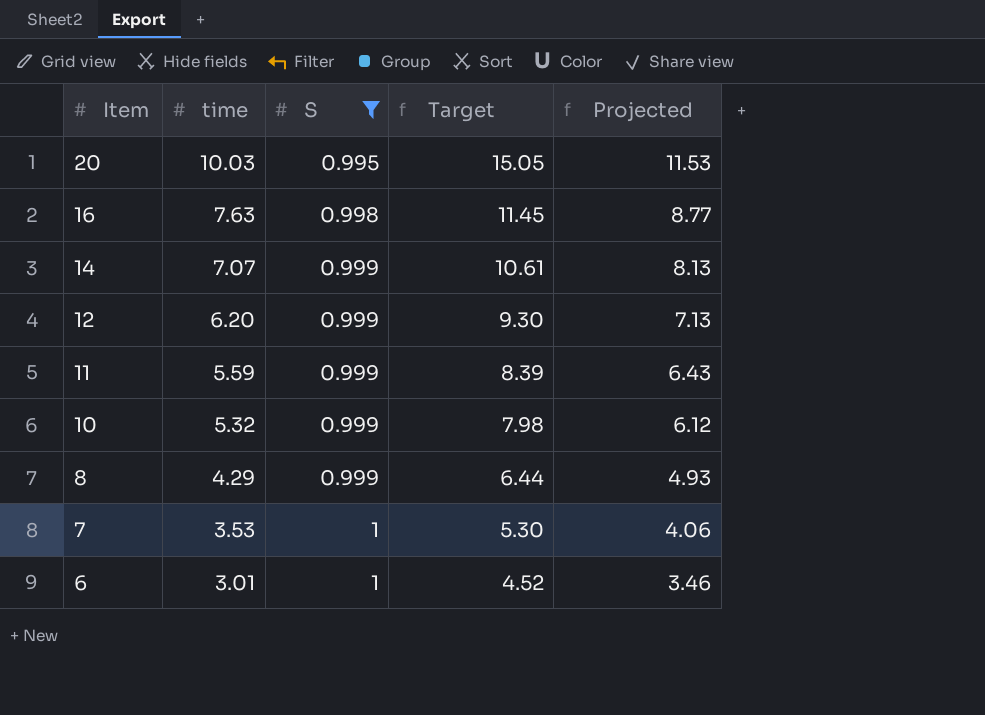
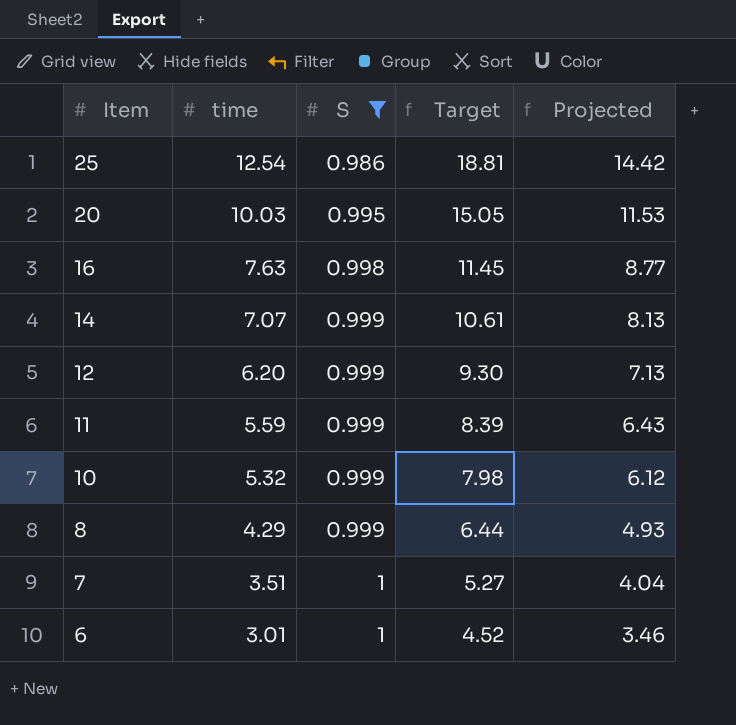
row 25: none -> 12.54 | 0.986 | 18.81 | 14.42
7 | time: 3.53 -> 3.51
7 | Target: 5.30 -> 5.27
7 | Projected: 4.06 -> 4.04

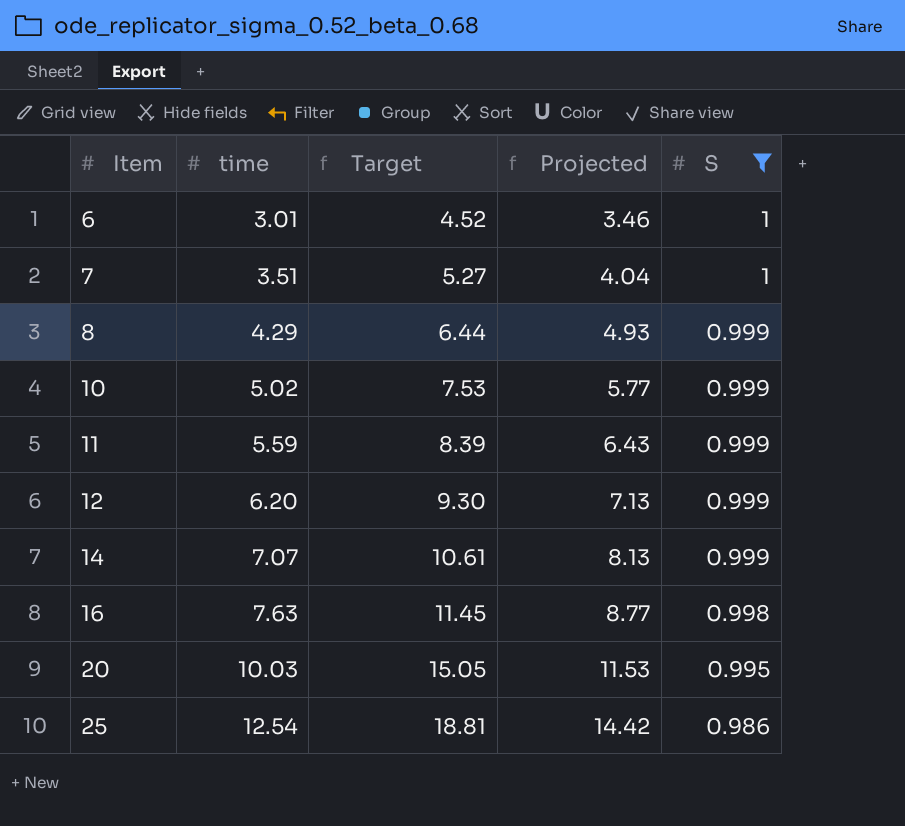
row order: Item descending -> Item ascending
column S | position: 3 -> 5
10 | time: 5.32 -> 5.02
10 | Target: 7.98 -> 7.53
10 | Projected: 6.12 -> 5.77

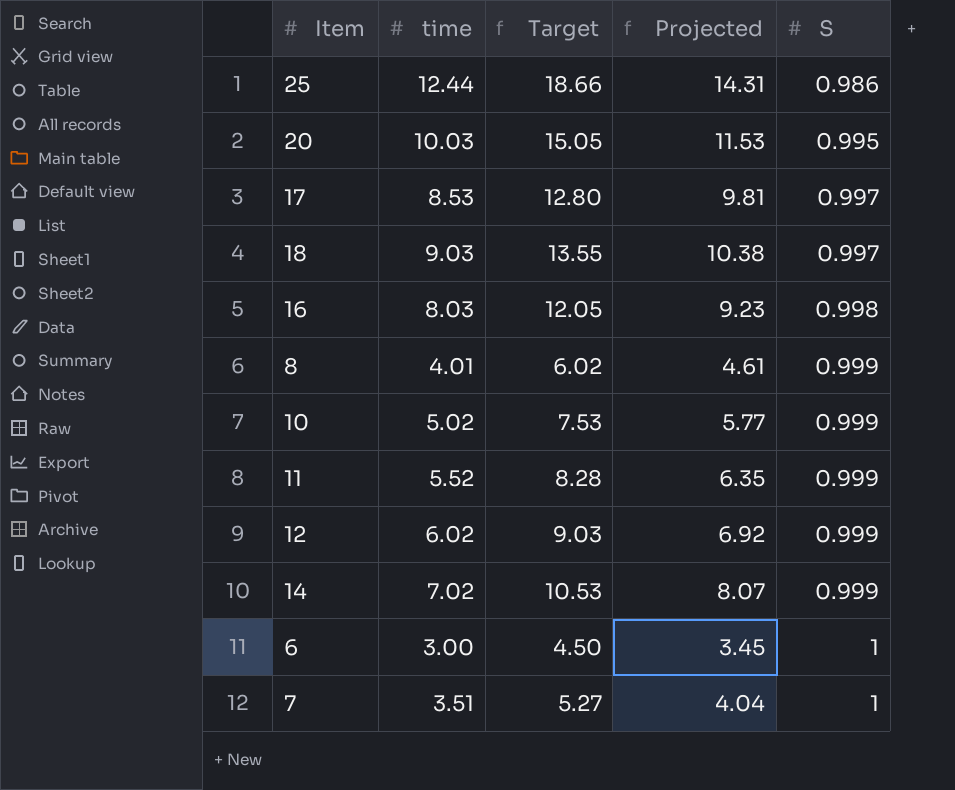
filter: S != 0.997 -> none
row order: Item ascending -> S ascending
25 | time: 12.54 -> 12.44
25 | Target: 18.81 -> 18.66
25 | Projected: 14.42 -> 14.31
16 | time: 7.63 -> 8.03
16 | Target: 11.45 -> 12.05
16 | Projected: 8.77 -> 9.23
8 | time: 4.29 -> 4.01
8 | Target: 6.44 -> 6.02
8 | Projected: 4.93 -> 4.61
11 | time: 5.59 -> 5.52
11 | Target: 8.39 -> 8.28
11 | Projected: 6.43 -> 6.35
12 | time: 6.20 -> 6.02
12 | Target: 9.30 -> 9.03
12 | Projected: 7.13 -> 6.92
14 | time: 7.07 -> 7.02
14 | Target: 10.61 -> 10.53
14 | Projected: 8.13 -> 8.07
6 | time: 3.01 -> 3.00
6 | Target: 4.52 -> 4.50
6 | Projected: 3.46 -> 3.45

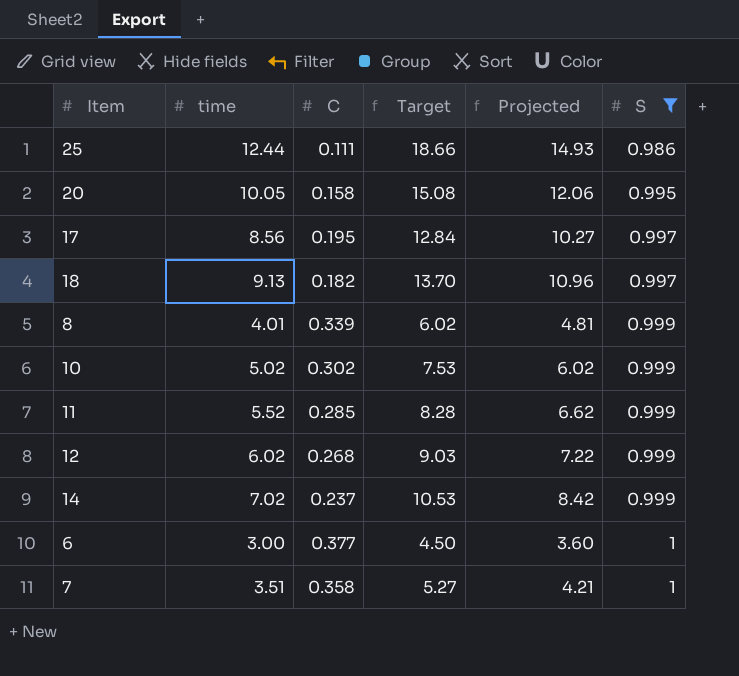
filter: none -> S != 0.998
column C | position: none -> 3
column Projected | formula: [time] * 1.15 -> [time] * 1.2
20 | time: 10.03 -> 10.05
20 | Target: 15.05 -> 15.08
17 | time: 8.53 -> 8.56
17 | Target: 12.80 -> 12.84
18 | time: 9.03 -> 9.13
18 | Target: 13.55 -> 13.70

